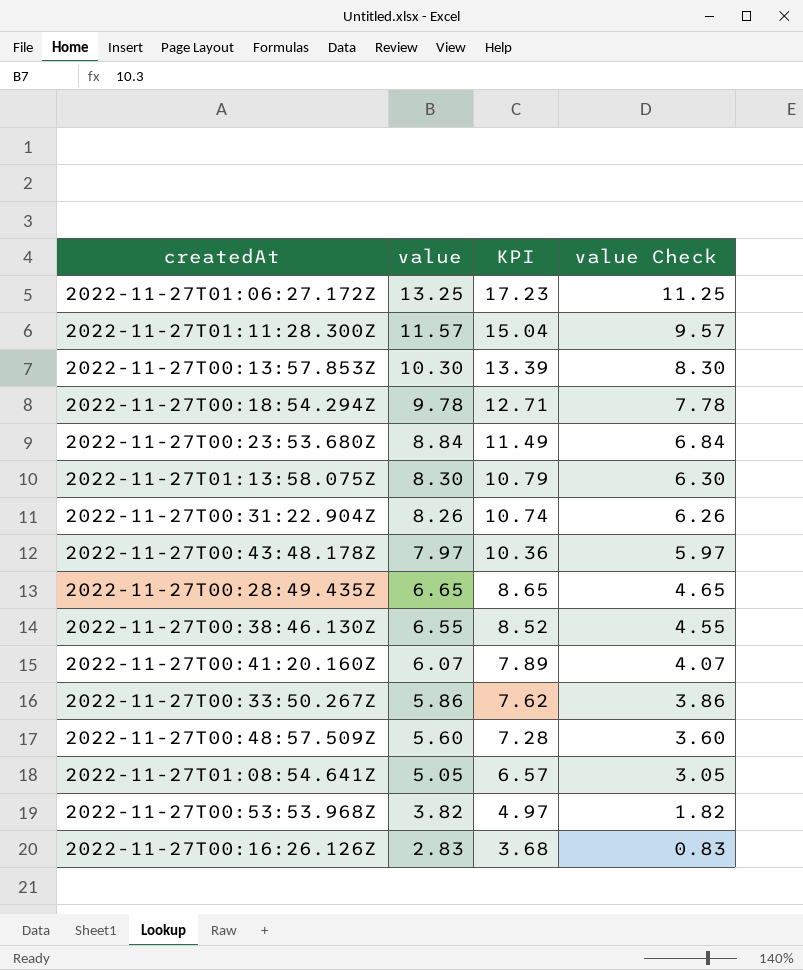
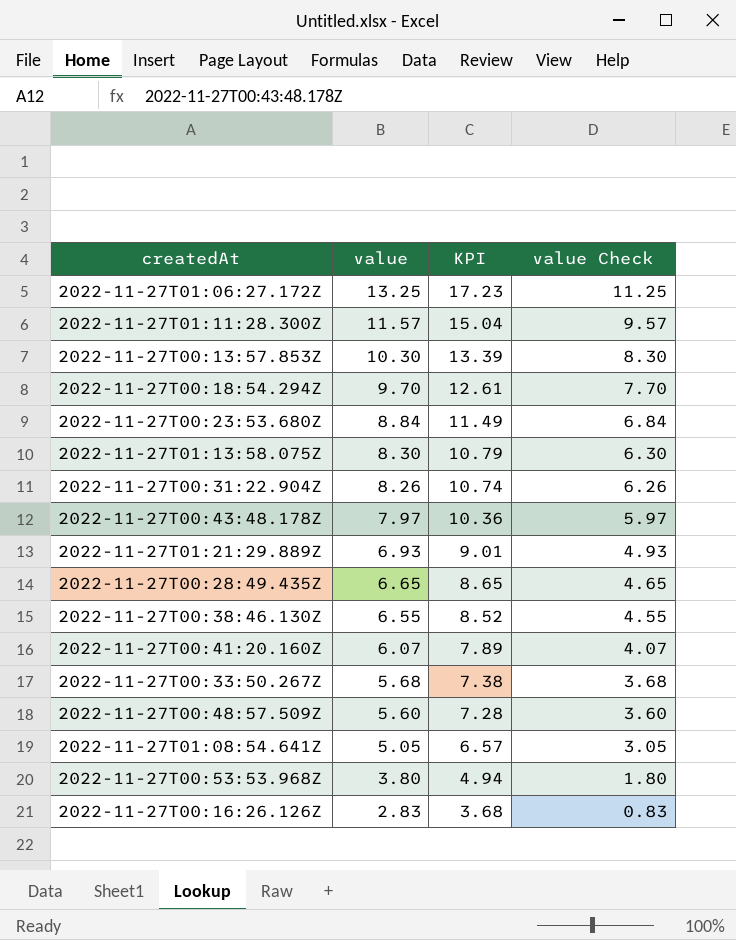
2022-11-27T00:18:54.294Z | value: 9.78 -> 9.70
2022-11-27T00:18:54.294Z | KPI: 12.71 -> 12.61
2022-11-27T00:18:54.294Z | value Check: 7.78 -> 7.70
row 2022-11-27T01:21:29.889Z: none -> 6.93 | 9.01 | 4.93
2022-11-27T00:33:50.267Z | value: 5.86 -> 5.68
2022-11-27T00:33:50.267Z | KPI: 7.62 -> 7.38
2022-11-27T00:33:50.267Z | value Check: 3.86 -> 3.68
2022-11-27T00:53:53.968Z | value: 3.82 -> 3.80
2022-11-27T00:53:53.968Z | KPI: 4.97 -> 4.94
2022-11-27T00:53:53.968Z | value Check: 1.82 -> 1.80

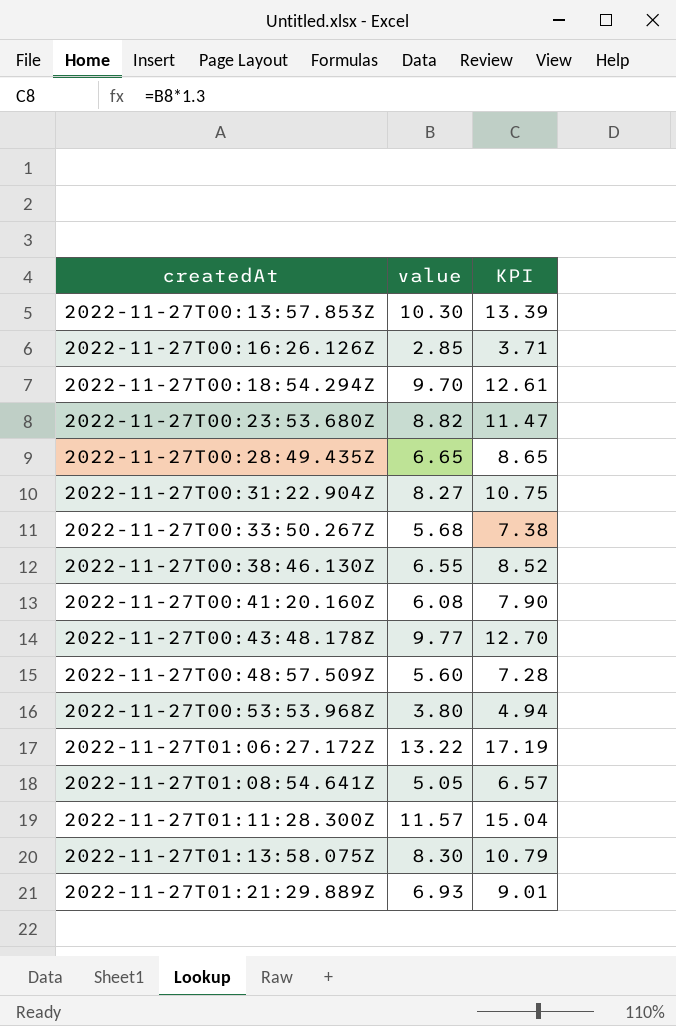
row order: value descending -> createdAt ascending
column value Check | formula: [value] - 2 -> none
2022-11-27T00:16:26.126Z | value: 2.83 -> 2.85
2022-11-27T00:16:26.126Z | KPI: 3.68 -> 3.71
2022-11-27T00:23:53.680Z | value: 8.84 -> 8.82
2022-11-27T00:23:53.680Z | KPI: 11.49 -> 11.47
2022-11-27T00:31:22.904Z | value: 8.26 -> 8.27
2022-11-27T00:31:22.904Z | KPI: 10.74 -> 10.75
2022-11-27T00:41:20.160Z | value: 6.07 -> 6.08
2022-11-27T00:41:20.160Z | KPI: 7.89 -> 7.90
2022-11-27T00:43:48.178Z | value: 7.97 -> 9.77
2022-11-27T00:43:48.178Z | KPI: 10.36 -> 12.70
2022-11-27T01:06:27.172Z | value: 13.25 -> 13.22
2022-11-27T01:06:27.172Z | KPI: 17.23 -> 17.19

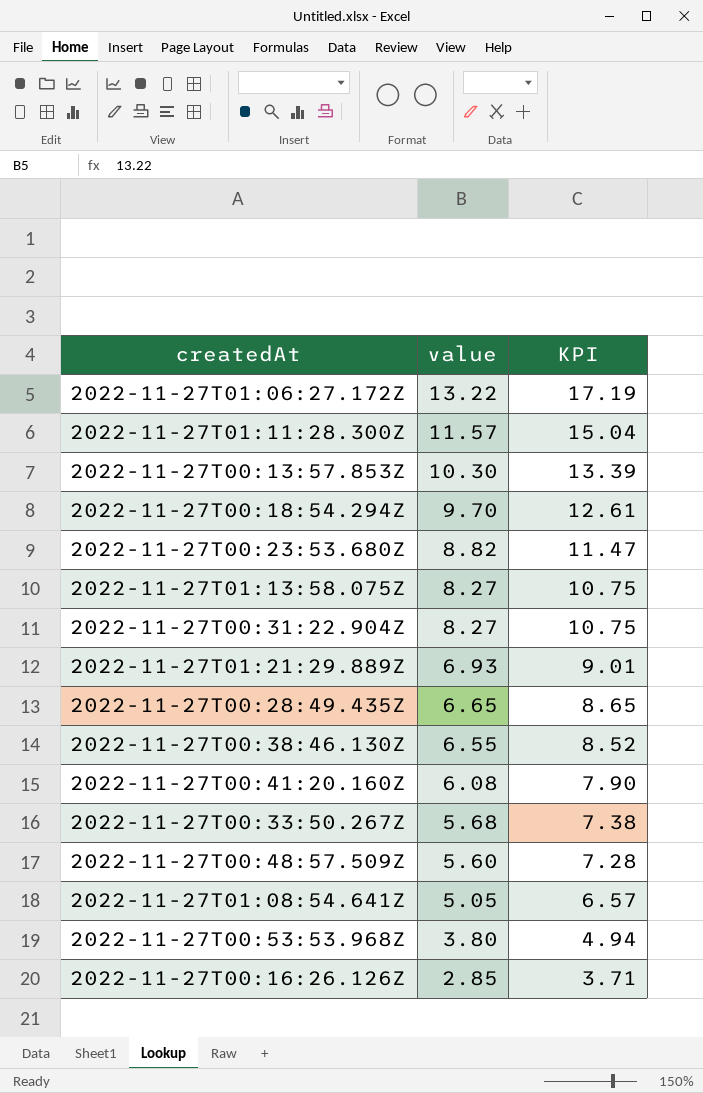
row order: createdAt ascending -> value descending
row 2022-11-27T00:43:48.178Z: 9.77 | 12.70 -> none
2022-11-27T01:13:58.075Z | value: 8.30 -> 8.27
2022-11-27T01:13:58.075Z | KPI: 10.79 -> 10.75

